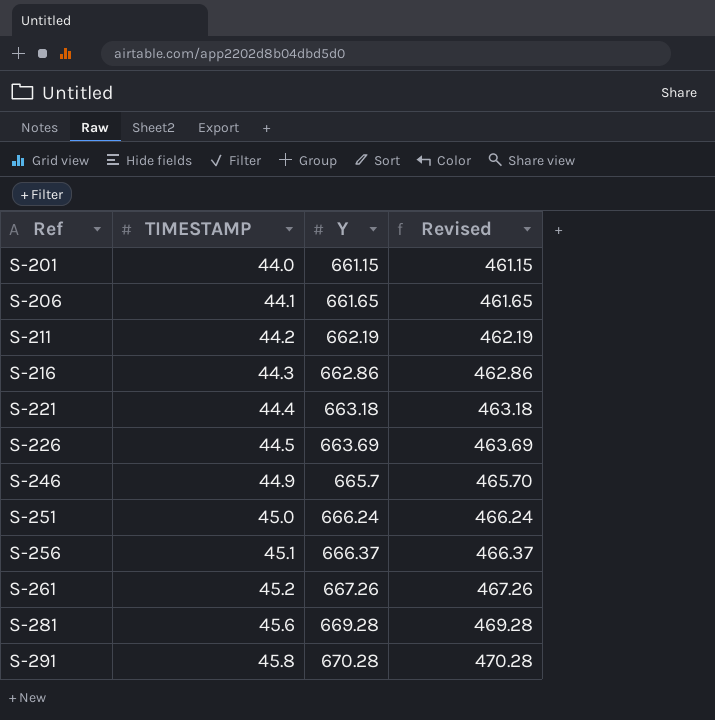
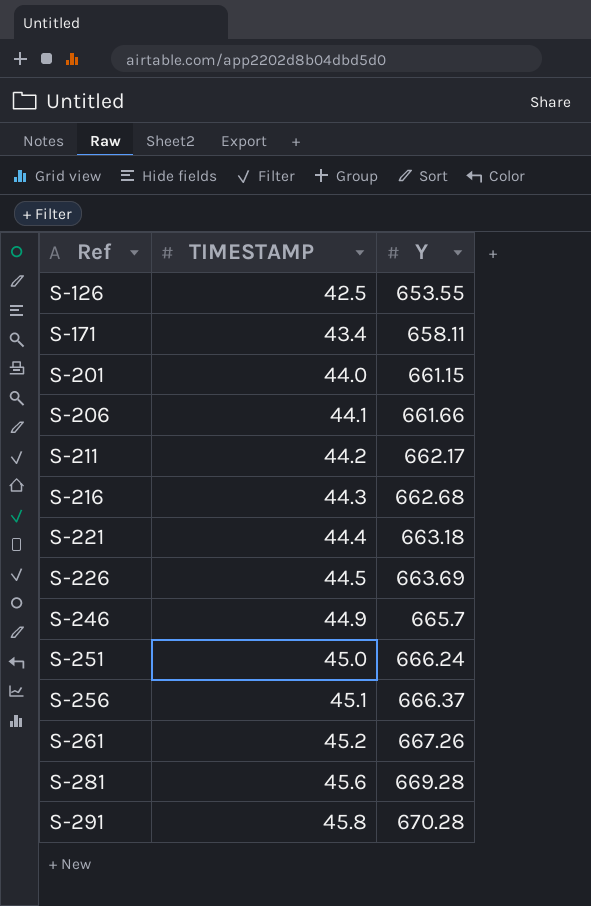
column Revised | formula: [Y] - 200 -> none
row S-126: none -> 42.5 | 653.55
row S-171: none -> 43.4 | 658.11
S-206 | Y: 661.65 -> 661.66
S-211 | Y: 662.19 -> 662.17
S-216 | Y: 662.86 -> 662.68

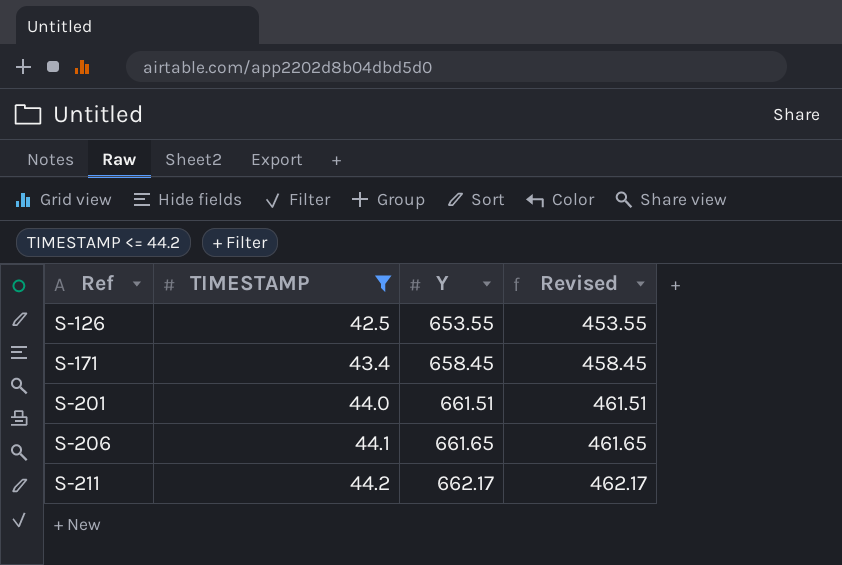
filter: none -> TIMESTAMP <= 44.2
column Revised | formula: none -> [Y] - 200
S-171 | Y: 658.11 -> 658.45
S-201 | Y: 661.15 -> 661.51
S-206 | Y: 661.66 -> 661.65

